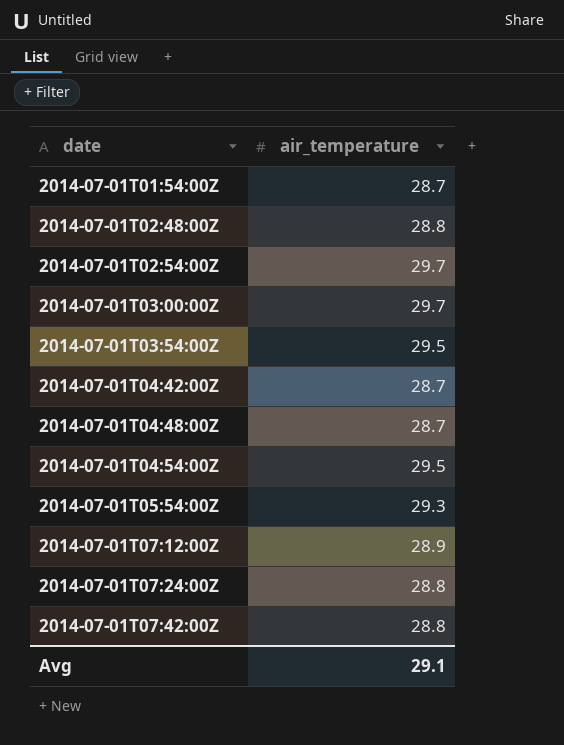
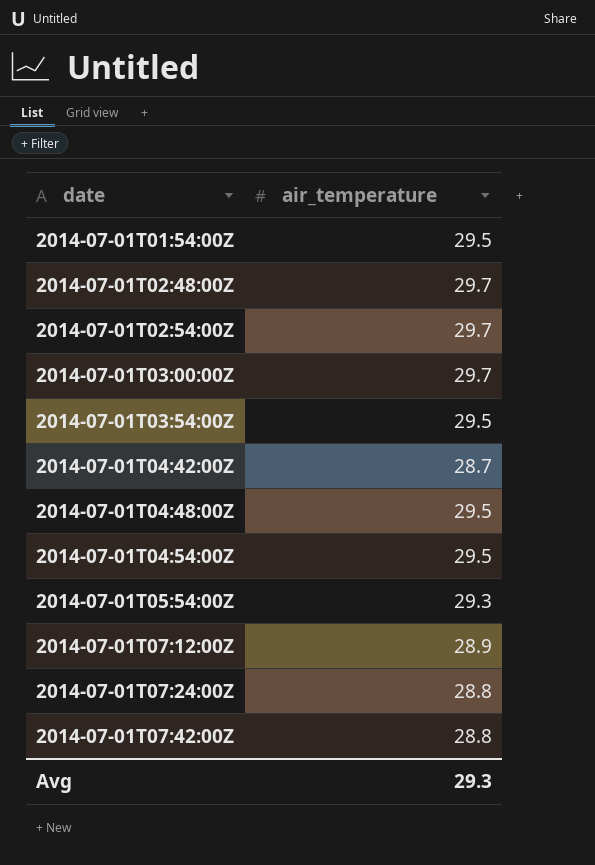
2014-07-01T01:54:00Z | air_temperature: 28.7 -> 29.5
2014-07-01T02:48:00Z | air_temperature: 28.8 -> 29.7
2014-07-01T04:48:00Z | air_temperature: 28.7 -> 29.5
Avg | air_temperature: 29.1 -> 29.3

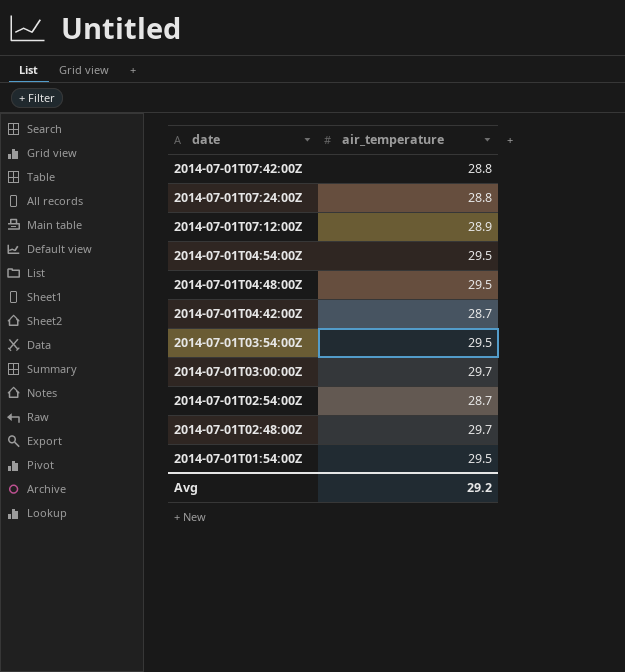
row order: date ascending -> date descending
row 2014-07-01T05:54:00Z: 29.3 -> none
2014-07-01T02:54:00Z | air_temperature: 29.7 -> 28.7
Avg | air_temperature: 29.3 -> 29.2

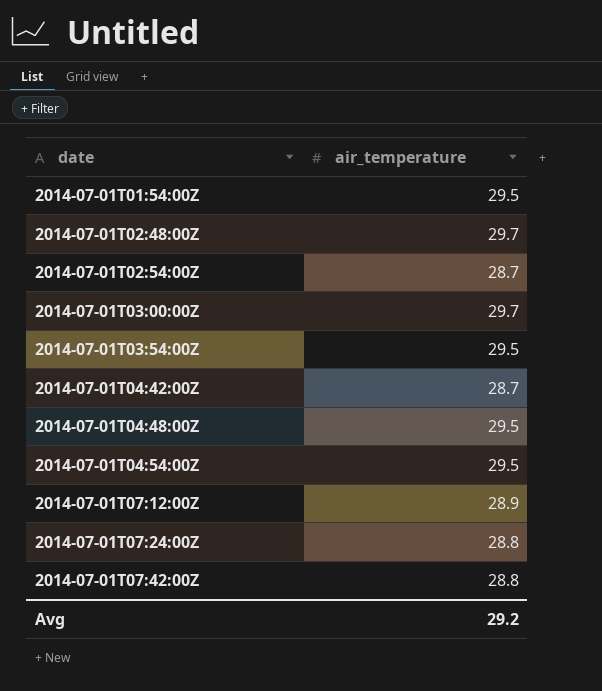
row order: date descending -> date ascending

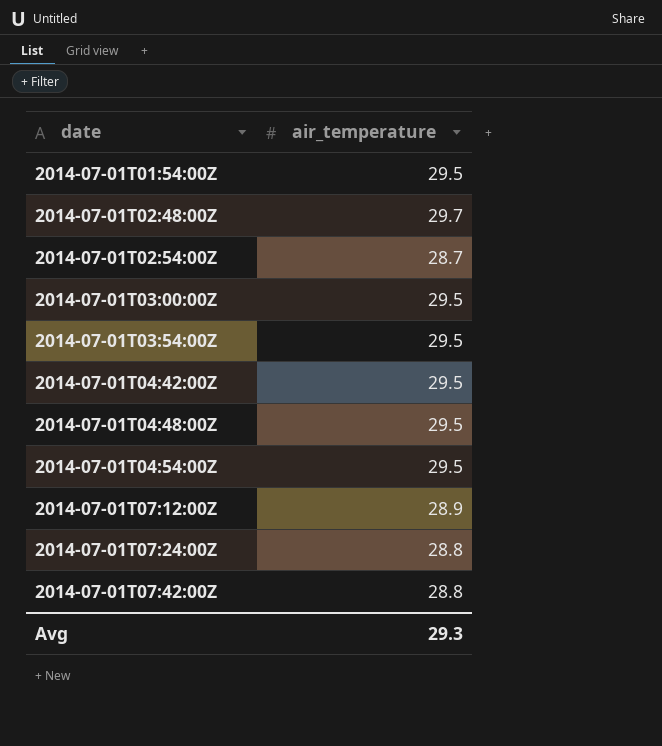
2014-07-01T03:00:00Z | air_temperature: 29.7 -> 29.5
2014-07-01T04:42:00Z | air_temperature: 28.7 -> 29.5
Avg | air_temperature: 29.2 -> 29.3

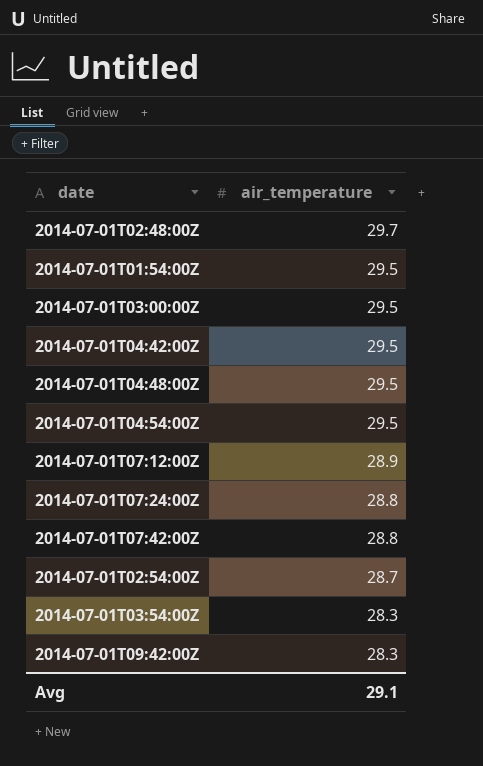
row order: date ascending -> air_temperature descending
2014-07-01T03:54:00Z | air_temperature: 29.5 -> 28.3
row 2014-07-01T09:42:00Z: none -> 28.3
Avg | air_temperature: 29.3 -> 29.1

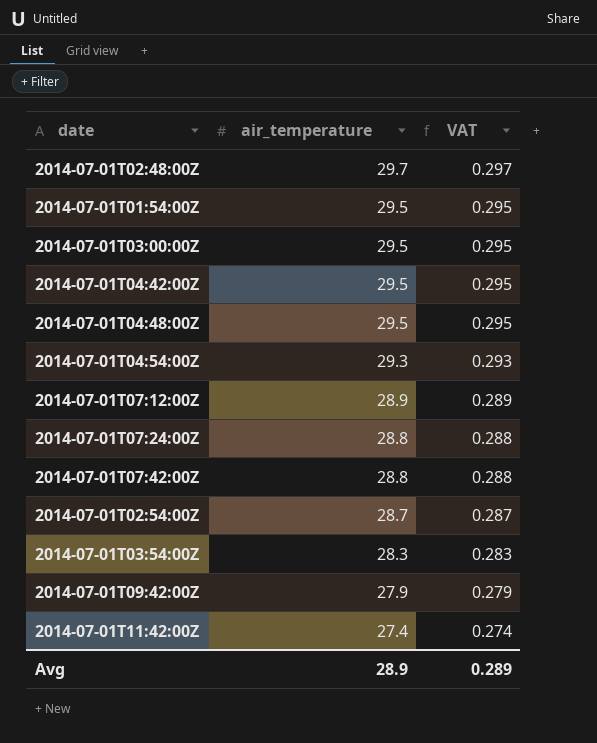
column VAT | formula: none -> [air_temperature] * 0.01
2014-07-01T04:54:00Z | air_temperature: 29.5 -> 29.3
2014-07-01T09:42:00Z | air_temperature: 28.3 -> 27.9
row 2014-07-01T11:42:00Z: none -> 27.4 | 0.274
Avg | air_temperature: 29.1 -> 28.9

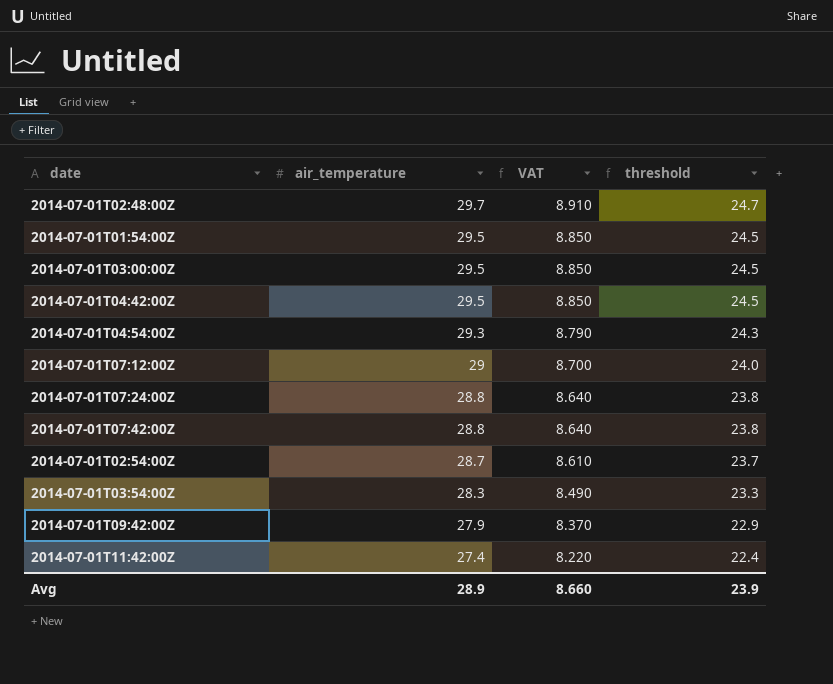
column VAT | formula: [air_temperature] * 0.01 -> [air_temperature] * 0.3
column threshold | formula: none -> [air_temperature] - 5
row 2014-07-01T04:48:00Z: 29.5 | 0.295 -> none
2014-07-01T07:12:00Z | air_temperature: 28.9 -> 29
Avg | VAT: 0.289 -> 8.660

